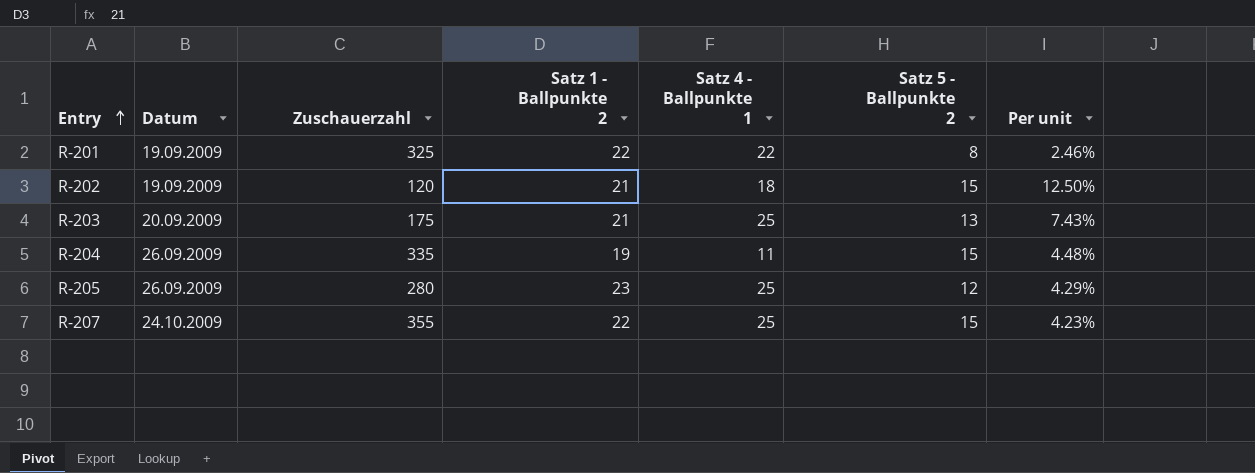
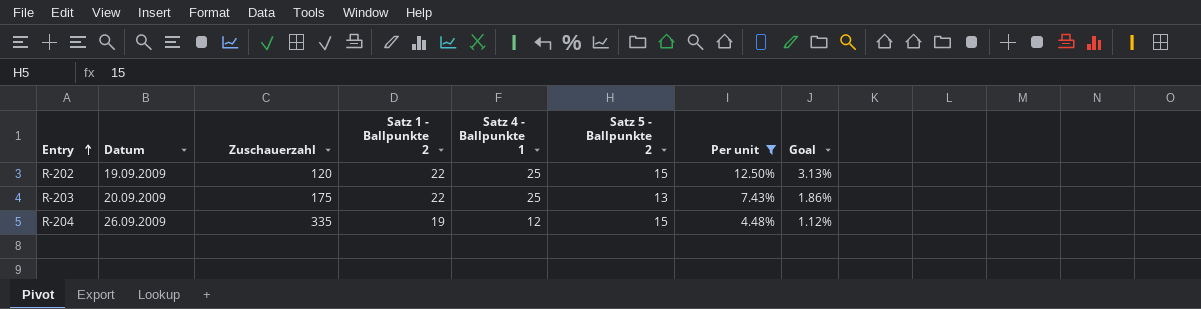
filter: none -> Per unit >= 4.48%
column Goal | formula: none -> [Per unit] * 0.25
R-202 | Satz 1 - Ballpunkte 2: 21 -> 22
R-202 | Satz 4 - Ballpunkte 1: 18 -> 25
R-203 | Satz 1 - Ballpunkte 2: 21 -> 22
R-204 | Satz 4 - Ballpunkte 1: 11 -> 12

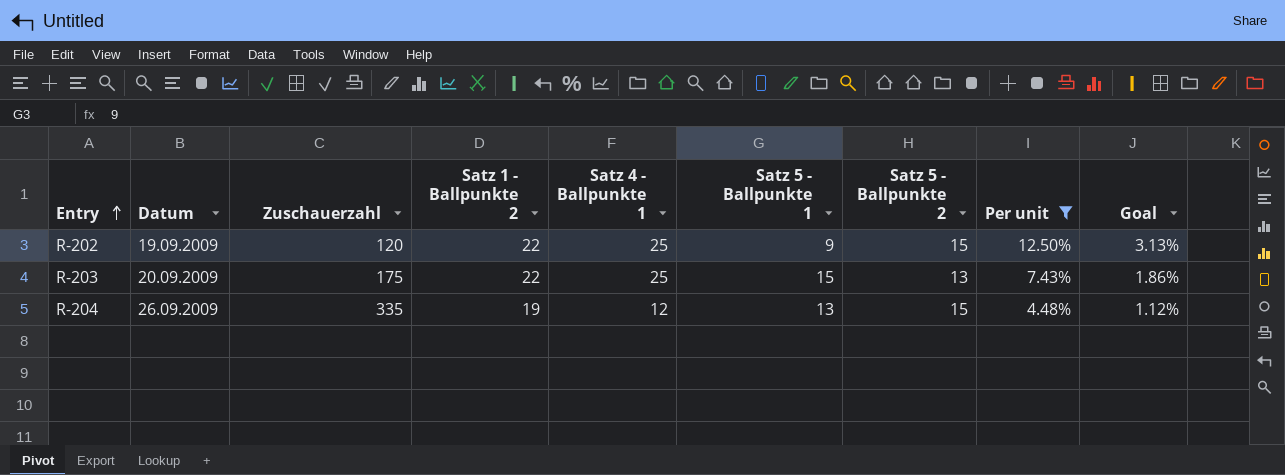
column Satz 5 - Ballpunkte 1 | position: none -> 6

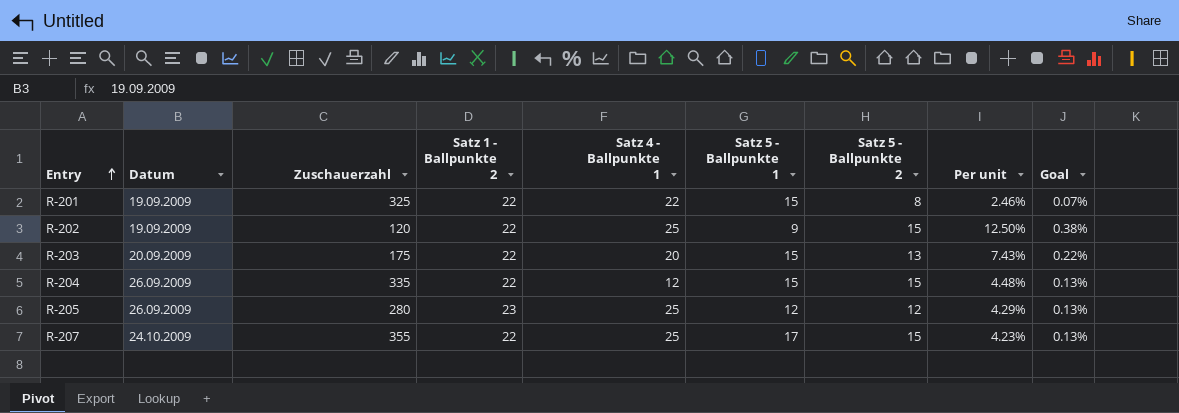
filter: Per unit >= 4.48% -> none
column Goal | formula: [Per unit] * 0.25 -> [Per unit] * 0.03
R-203 | Satz 4 - Ballpunkte 1: 25 -> 20
R-204 | Satz 1 - Ballpunkte 2: 19 -> 22
R-204 | Satz 5 - Ballpunkte 1: 13 -> 15

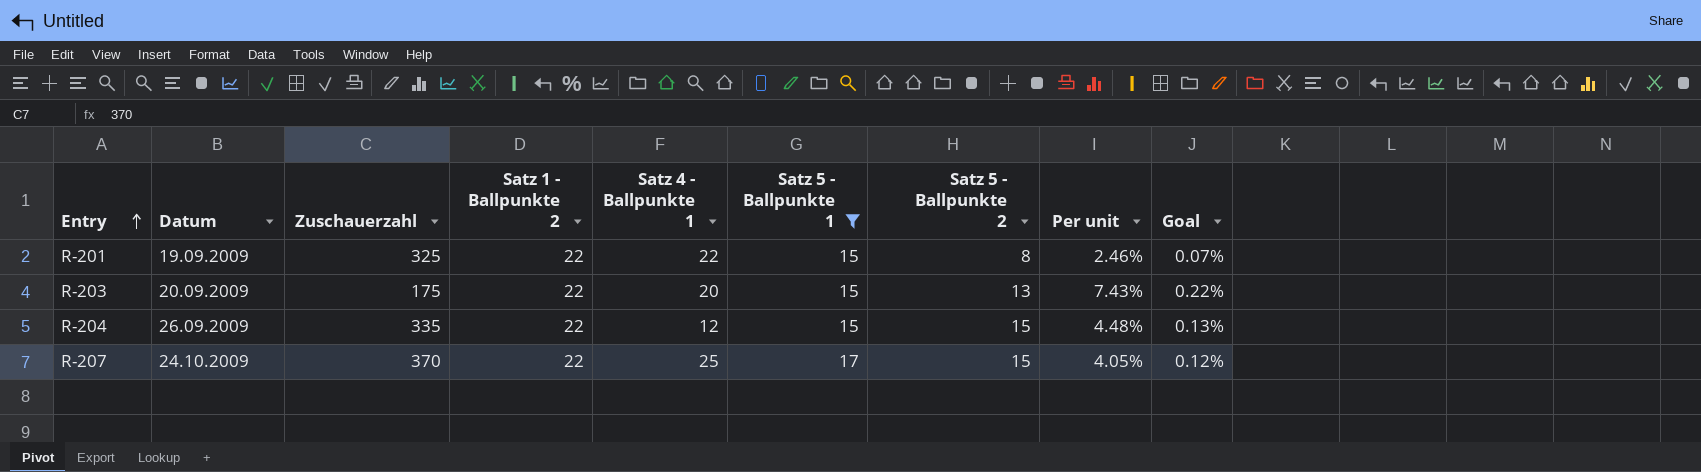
filter: none -> Satz 5 - Ballpunkte 1 >= 15
R-207 | Zuschauerzahl: 355 -> 370
R-207 | Per unit: 4.23% -> 4.05%
R-207 | Goal: 0.13% -> 0.12%

